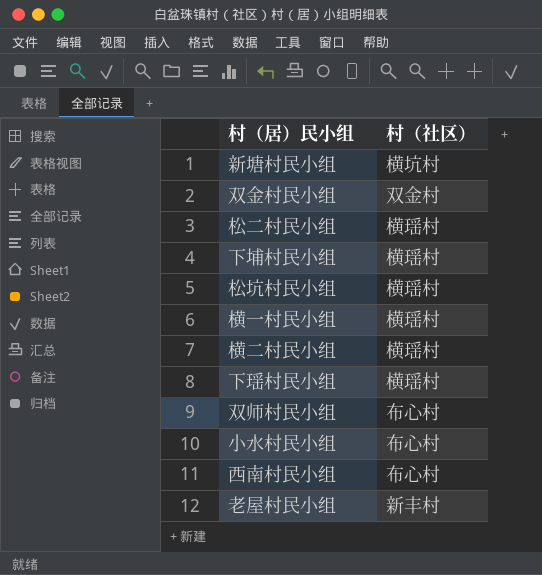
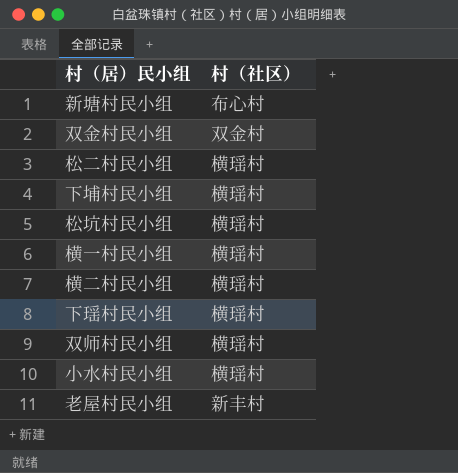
row 西南村民小组: 布心村 -> none
新塘村民小组 | 村（社区）: 横坑村 -> 布心村
双师村民小组 | 村（社区）: 布心村 -> 横瑶村
小水村民小组 | 村（社区）: 布心村 -> 横瑶村

